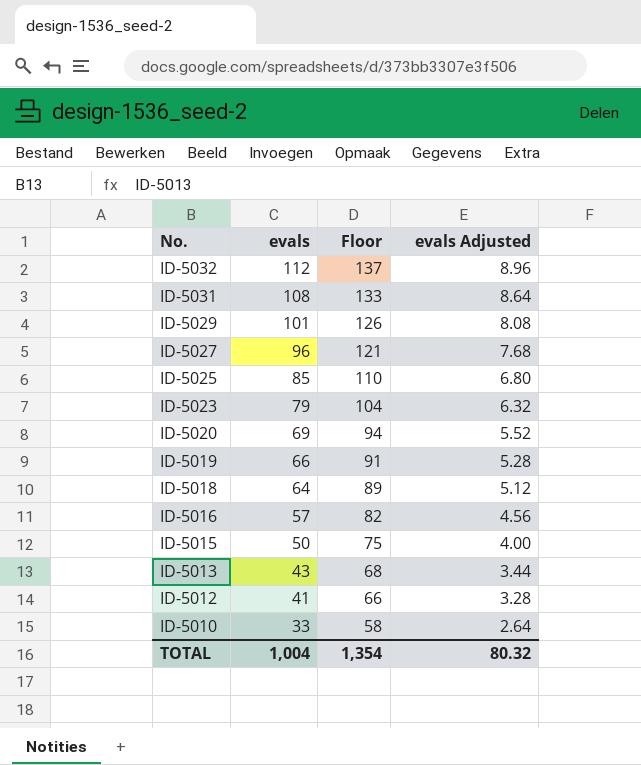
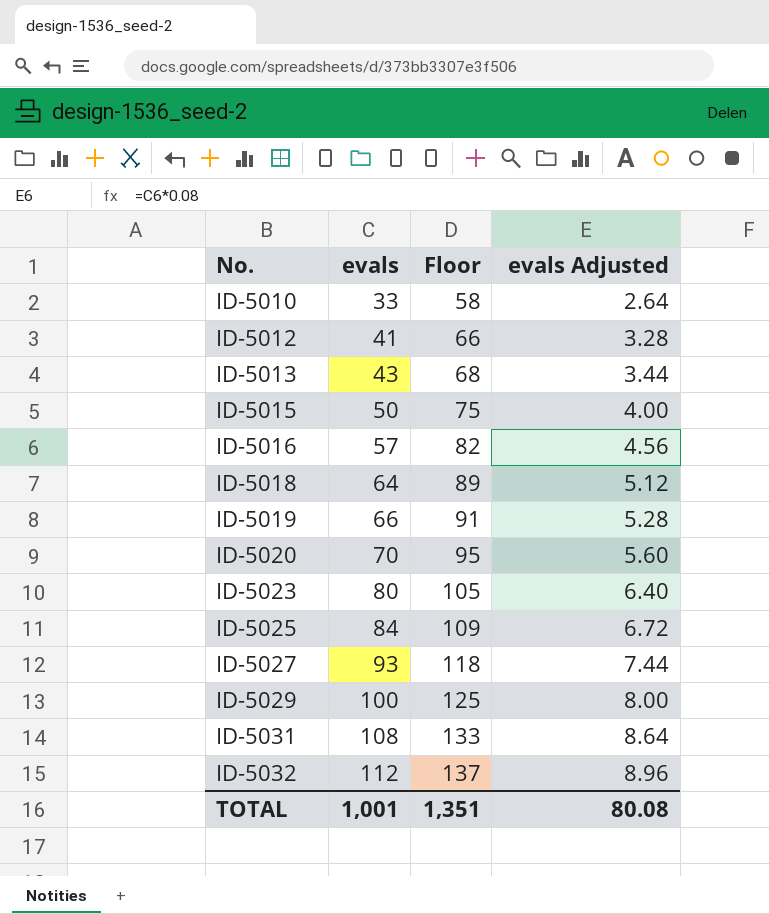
row order: No. descending -> No. ascending
ID-5020 | evals: 69 -> 70
ID-5020 | Floor: 94 -> 95
ID-5020 | evals Adjusted: 5.52 -> 5.60
ID-5023 | evals: 79 -> 80
ID-5023 | Floor: 104 -> 105
ID-5023 | evals Adjusted: 6.32 -> 6.40
ID-5025 | evals: 85 -> 84
ID-5025 | Floor: 110 -> 109
ID-5025 | evals Adjusted: 6.80 -> 6.72
ID-5027 | evals: 96 -> 93
ID-5027 | Floor: 121 -> 118
ID-5027 | evals Adjusted: 7.68 -> 7.44
ID-5029 | evals: 101 -> 100
ID-5029 | Floor: 126 -> 125
ID-5029 | evals Adjusted: 8.08 -> 8.00
TOTAL | evals: 1,004 -> 1,001
TOTAL | Floor: 1,354 -> 1,351
TOTAL | evals Adjusted: 80.32 -> 80.08

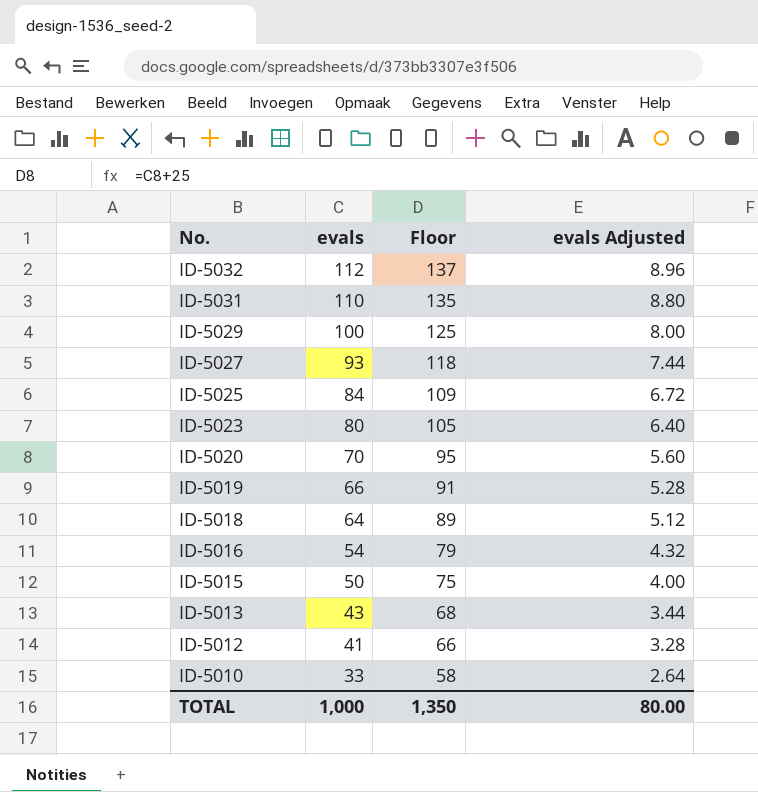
row order: No. ascending -> No. descending
ID-5031 | evals: 108 -> 110
ID-5031 | Floor: 133 -> 135
ID-5031 | evals Adjusted: 8.64 -> 8.80
ID-5016 | evals: 57 -> 54
ID-5016 | Floor: 82 -> 79
ID-5016 | evals Adjusted: 4.56 -> 4.32
TOTAL | evals: 1,001 -> 1,000
TOTAL | Floor: 1,351 -> 1,350
TOTAL | evals Adjusted: 80.08 -> 80.00

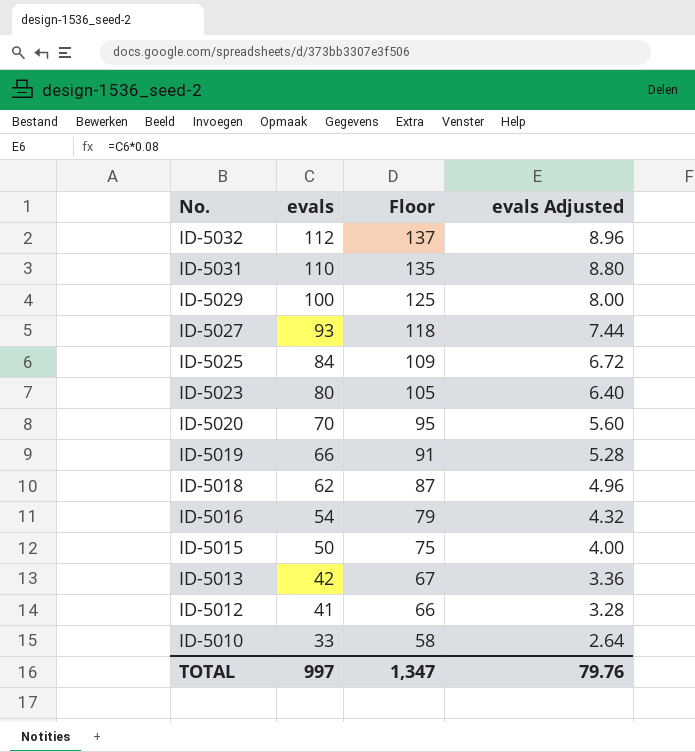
ID-5018 | evals: 64 -> 62
ID-5018 | Floor: 89 -> 87
ID-5018 | evals Adjusted: 5.12 -> 4.96
ID-5013 | evals: 43 -> 42
ID-5013 | Floor: 68 -> 67
ID-5013 | evals Adjusted: 3.44 -> 3.36
TOTAL | evals: 1,000 -> 997
TOTAL | Floor: 1,350 -> 1,347
TOTAL | evals Adjusted: 80.00 -> 79.76

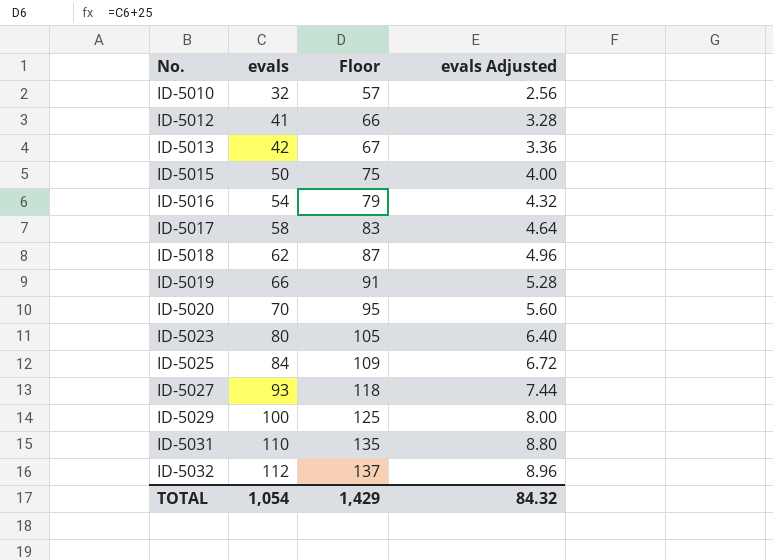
row order: No. descending -> No. ascending
ID-5010 | evals: 33 -> 32
ID-5010 | Floor: 58 -> 57
ID-5010 | evals Adjusted: 2.64 -> 2.56
row ID-5017: none -> 58 | 83 | 4.64
TOTAL | evals: 997 -> 1,054
TOTAL | Floor: 1,347 -> 1,429
TOTAL | evals Adjusted: 79.76 -> 84.32

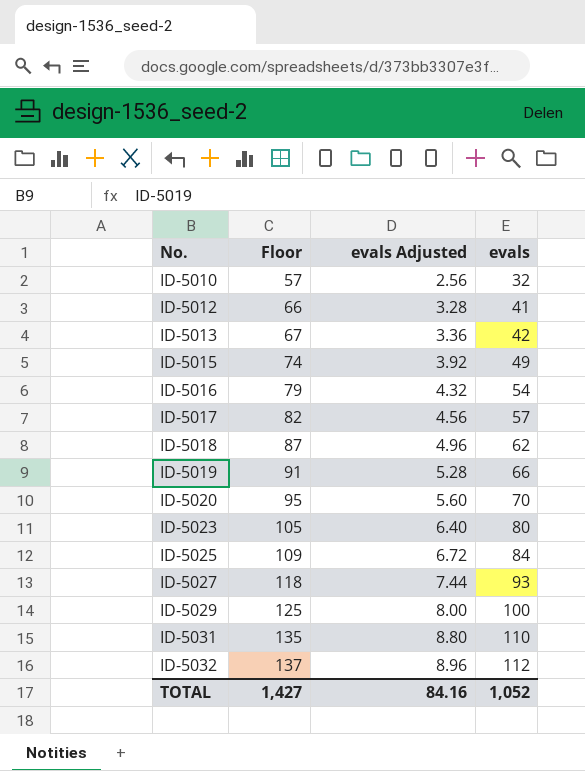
column evals | position: 2 -> 4
ID-5015 | Floor: 75 -> 74
ID-5015 | evals Adjusted: 4.00 -> 3.92
ID-5015 | evals: 50 -> 49
ID-5017 | Floor: 83 -> 82
ID-5017 | evals Adjusted: 4.64 -> 4.56
ID-5017 | evals: 58 -> 57
TOTAL | Floor: 1,429 -> 1,427
TOTAL | evals Adjusted: 84.32 -> 84.16
TOTAL | evals: 1,054 -> 1,052

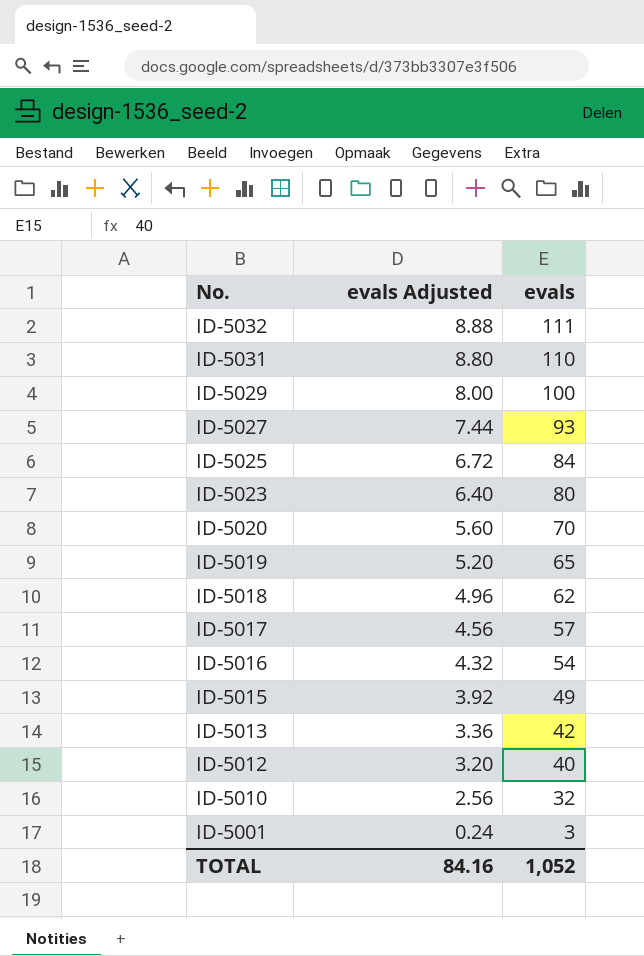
row order: No. ascending -> No. descending
column Floor | formula: [evals] + 25 -> none
ID-5032 | evals Adjusted: 8.96 -> 8.88
ID-5032 | evals: 112 -> 111
ID-5019 | evals Adjusted: 5.28 -> 5.20
ID-5019 | evals: 66 -> 65
ID-5012 | evals Adjusted: 3.28 -> 3.20
ID-5012 | evals: 41 -> 40
row ID-5001: none -> 0.24 | 3

